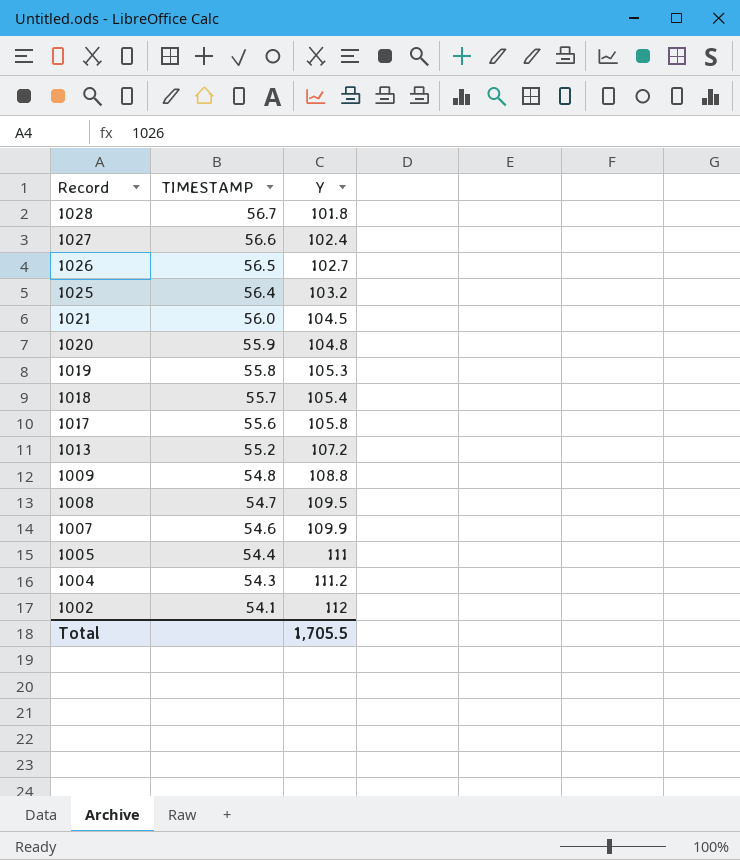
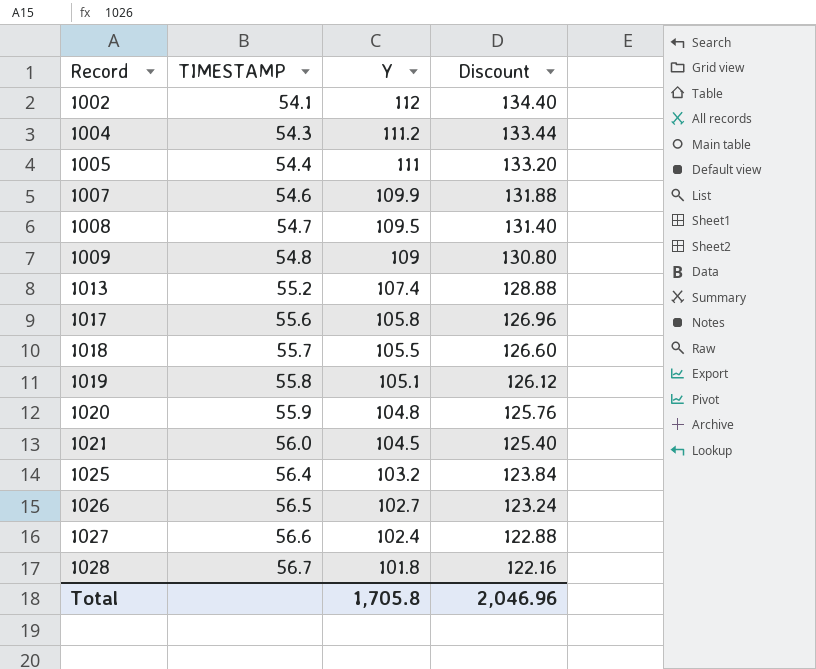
row order: Record descending -> Record ascending
column Discount | formula: none -> [Y] * 1.2
1009 | Y: 108.8 -> 109
1013 | Y: 107.2 -> 107.4
1018 | Y: 105.4 -> 105.5
1019 | Y: 105.3 -> 105.1
Total | Y: 1,705.5 -> 1,705.8

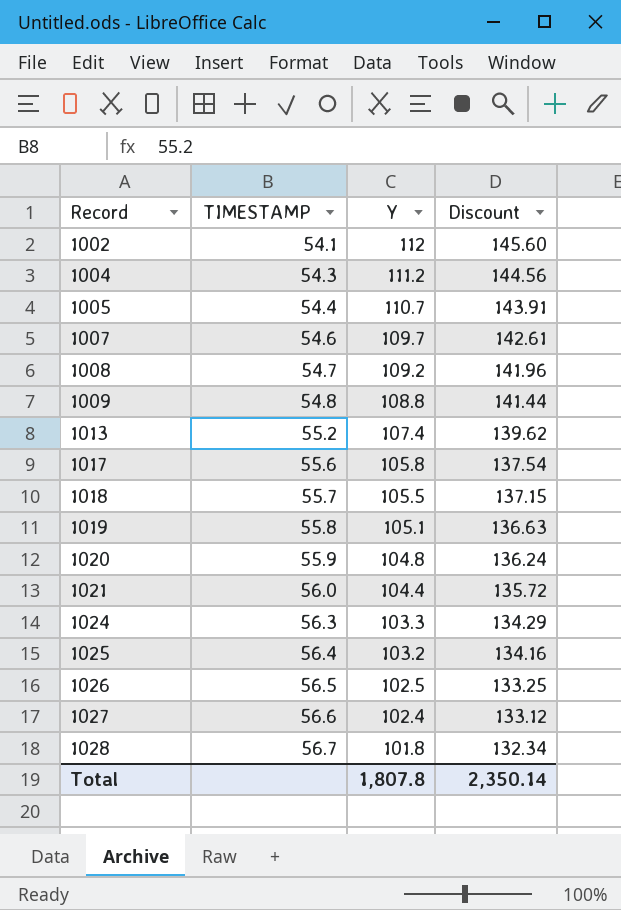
column Discount | formula: [Y] * 1.2 -> [Y] * 1.3
1005 | Y: 111 -> 110.7
1007 | Y: 109.9 -> 109.7
1008 | Y: 109.5 -> 109.2
1009 | Y: 109 -> 108.8
1021 | Y: 104.5 -> 104.4
row 1024: none -> 56.3 | 103.3 | 134.29
1026 | Y: 102.7 -> 102.5
Total | Y: 1,705.8 -> 1,807.8
Total | Discount: 2,046.96 -> 2,350.14

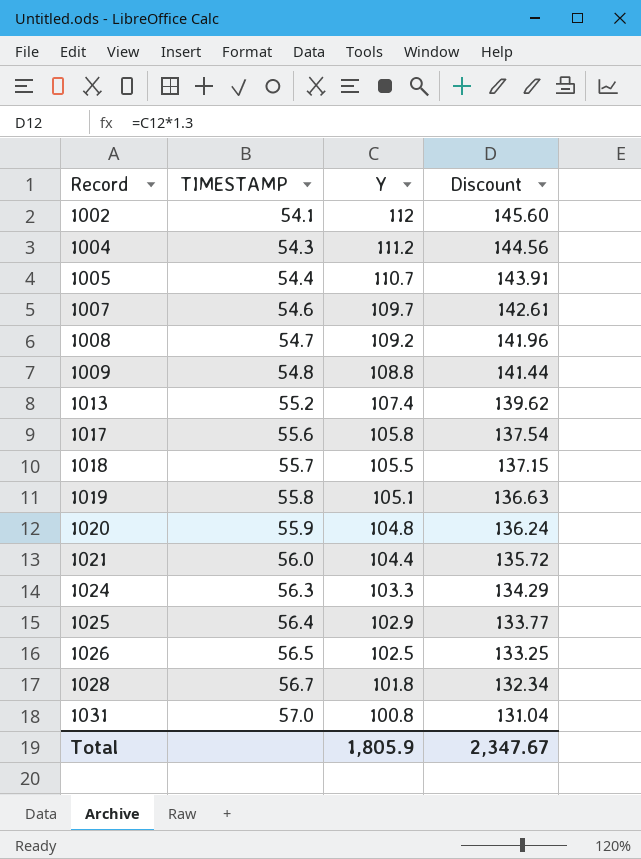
row 1027: 56.6 | 102.4 | 133.12 -> none
1025 | Y: 103.2 -> 102.9
1025 | Discount: 134.16 -> 133.77
row 1031: none -> 57.0 | 100.8 | 131.04
Total | Y: 1,807.8 -> 1,805.9
Total | Discount: 2,350.14 -> 2,347.67

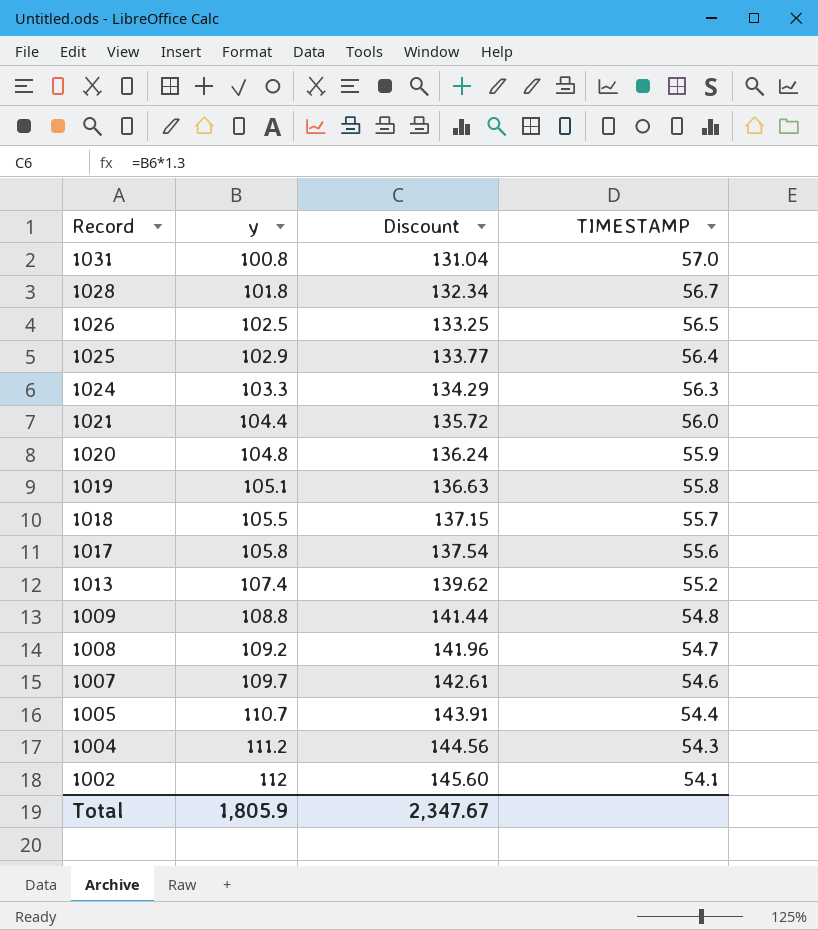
row order: Record ascending -> Record descending
column name: Y -> y
column TIMESTAMP | position: 2 -> 4

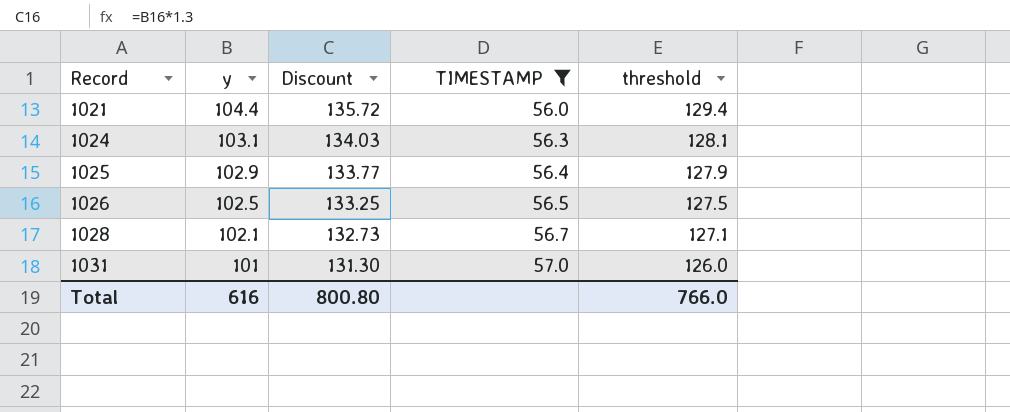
filter: none -> TIMESTAMP >= 56.0
row order: Record descending -> Record ascending
column threshold | formula: none -> [y] + 25
1024 | y: 103.3 -> 103.1
1024 | Discount: 134.29 -> 134.03
1028 | y: 101.8 -> 102.1
1028 | Discount: 132.34 -> 132.73
1031 | y: 100.8 -> 101
1031 | Discount: 131.04 -> 131.30
Total | y: 1,805.9 -> 616
Total | Discount: 2,347.67 -> 800.80

